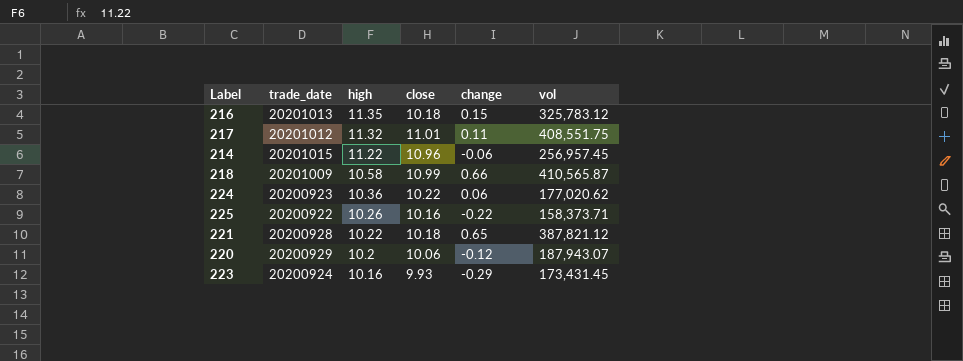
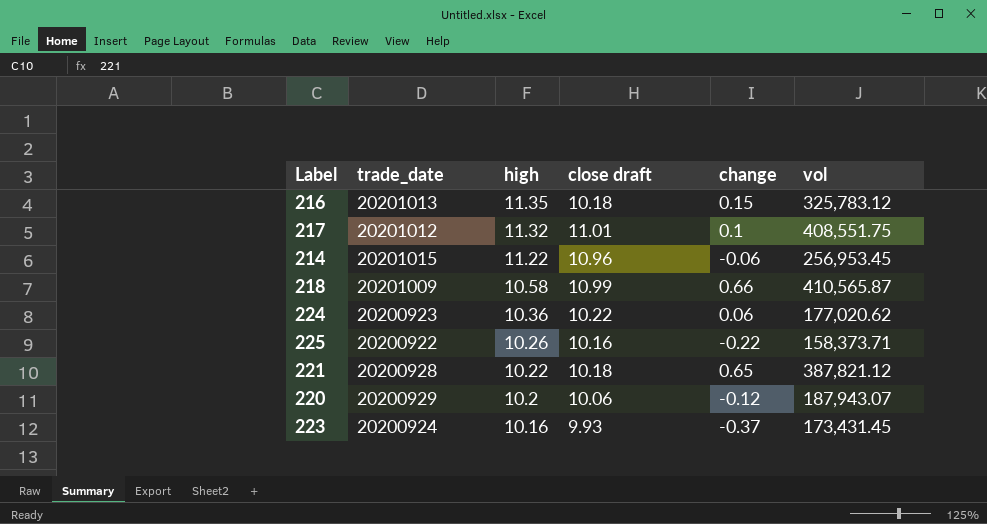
column name: close -> close draft
217 | change: 0.11 -> 0.1
214 | vol: 256,957.45 -> 256,953.45
223 | change: -0.29 -> -0.37

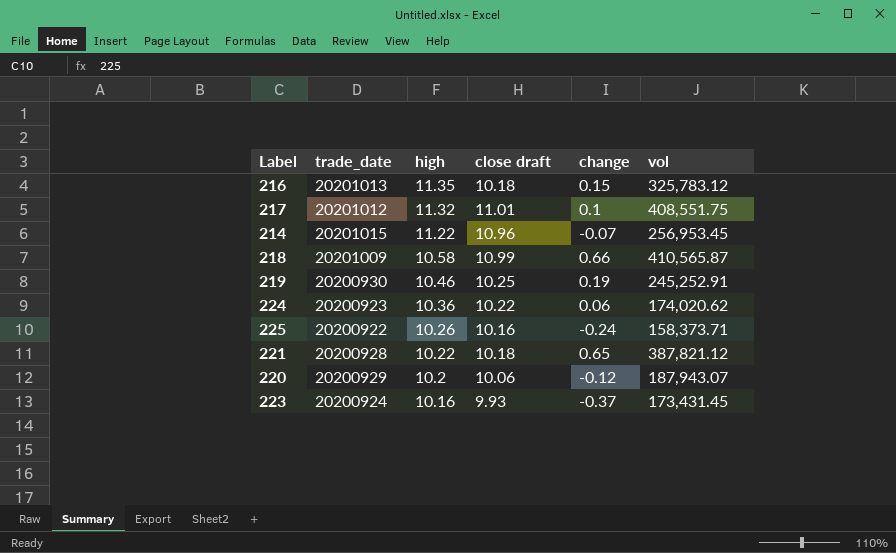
214 | change: -0.06 -> -0.07
row 219: none -> 20200930 | 10.46 | 10.25 | 0.19 | 245,252.91
224 | vol: 177,020.62 -> 174,020.62
225 | change: -0.22 -> -0.24

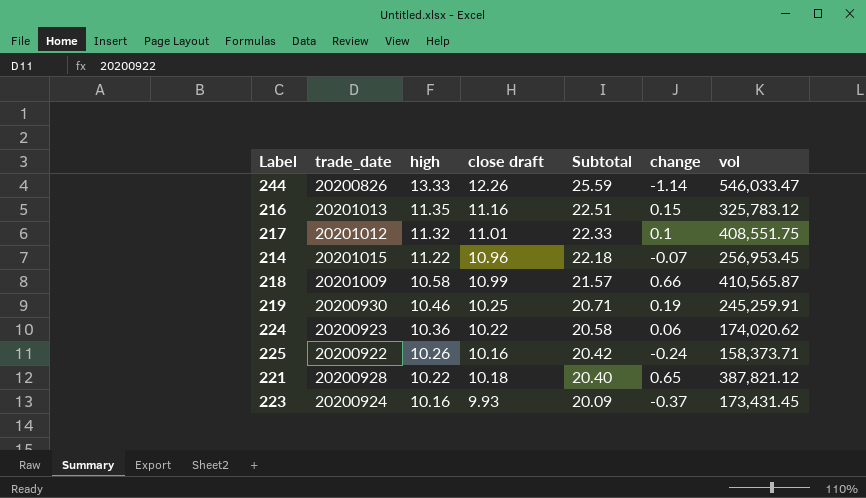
column Subtotal | formula: none -> [high] + [close draft]
row 220: 20200929 | 10.2 | 10.06 | -0.12 | 187,943.07 -> none
row 244: none -> 20200826 | 13.33 | 12.26 | 25.59 | -1.14 | 546,033.47
216 | close draft: 10.18 -> 11.16
219 | vol: 245,252.91 -> 245,259.91

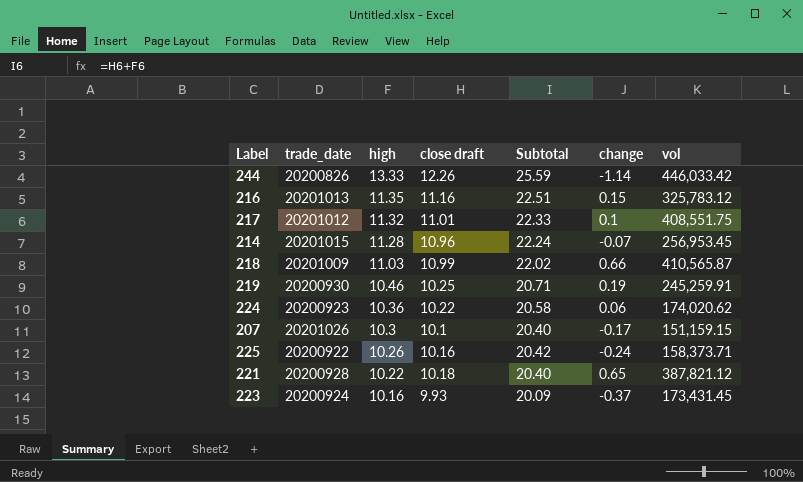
244 | vol: 546,033.47 -> 446,033.42
214 | high: 11.22 -> 11.28
214 | Subtotal: 22.18 -> 22.24
218 | high: 10.58 -> 11.03
218 | Subtotal: 21.57 -> 22.02
row 207: none -> 20201026 | 10.3 | 10.1 | 20.40 | -0.17 | 151,159.15

